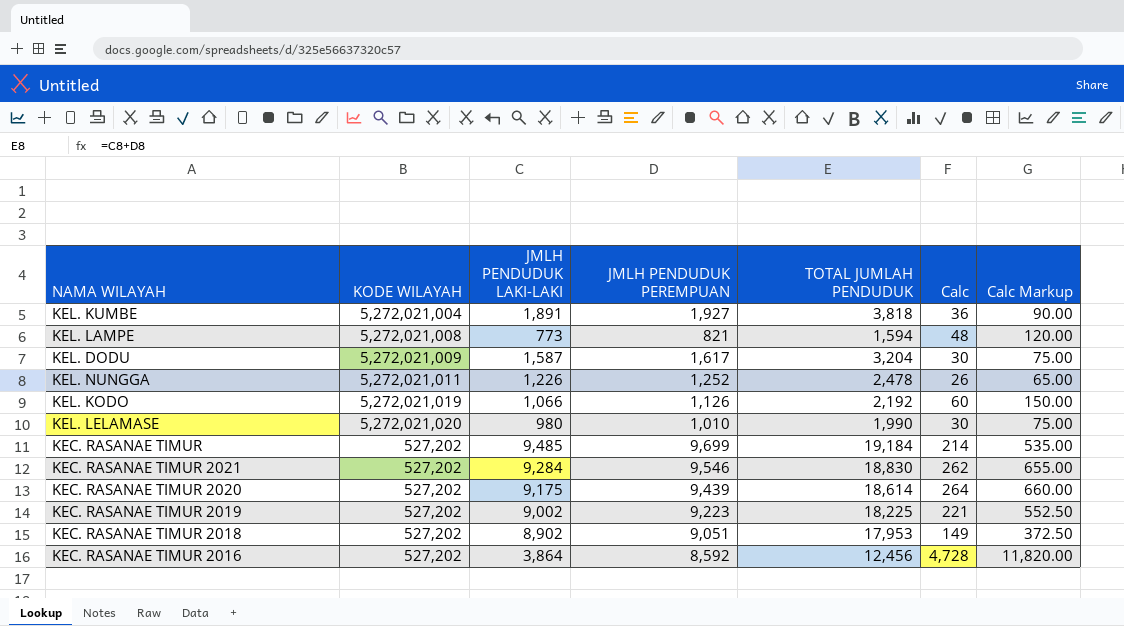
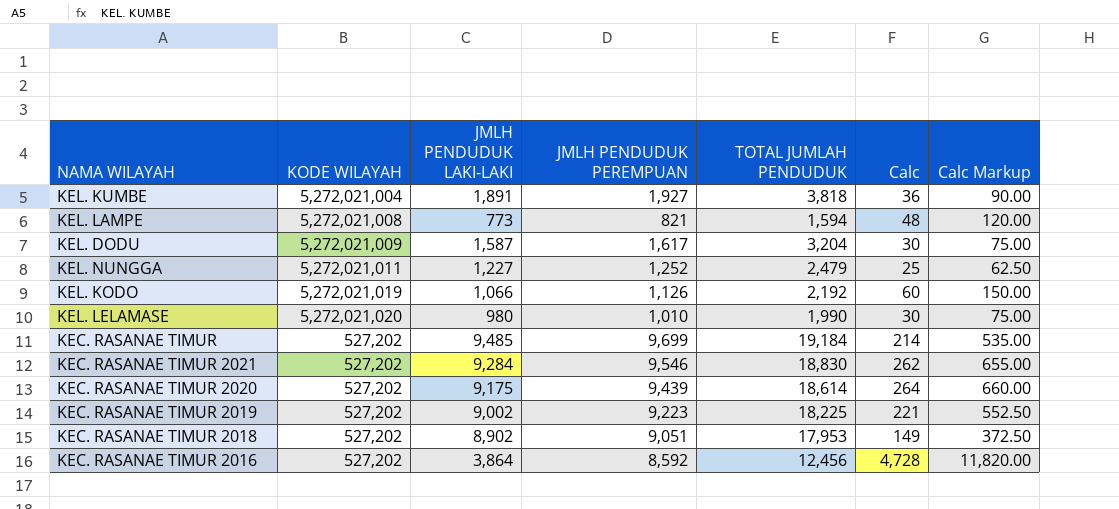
KEL. NUNGGA | JMLH PENDUDUK LAKI-LAKI: 1,226 -> 1,227
KEL. NUNGGA | TOTAL JUMLAH PENDUDUK: 2,478 -> 2,479
KEL. NUNGGA | Calc: 26 -> 25
KEL. NUNGGA | Calc Markup: 65.00 -> 62.50

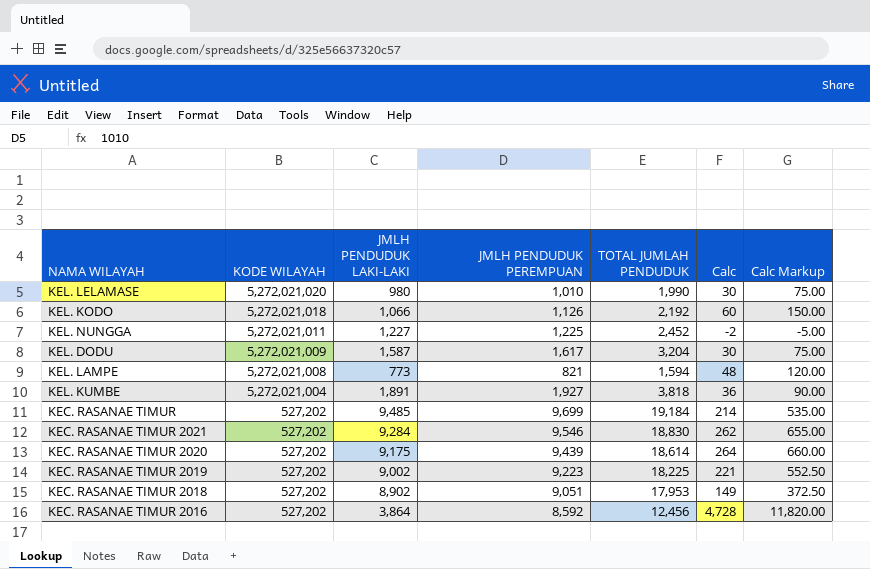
row order: none -> KODE WILAYAH descending
KEL. KODO | KODE WILAYAH: 5,272,021,019 -> 5,272,021,018
KEL. NUNGGA | JMLH PENDUDUK PEREMPUAN: 1,252 -> 1,225
KEL. NUNGGA | TOTAL JUMLAH PENDUDUK: 2,479 -> 2,452
KEL. NUNGGA | Calc: 25 -> -2
KEL. NUNGGA | Calc Markup: 62.50 -> -5.00

